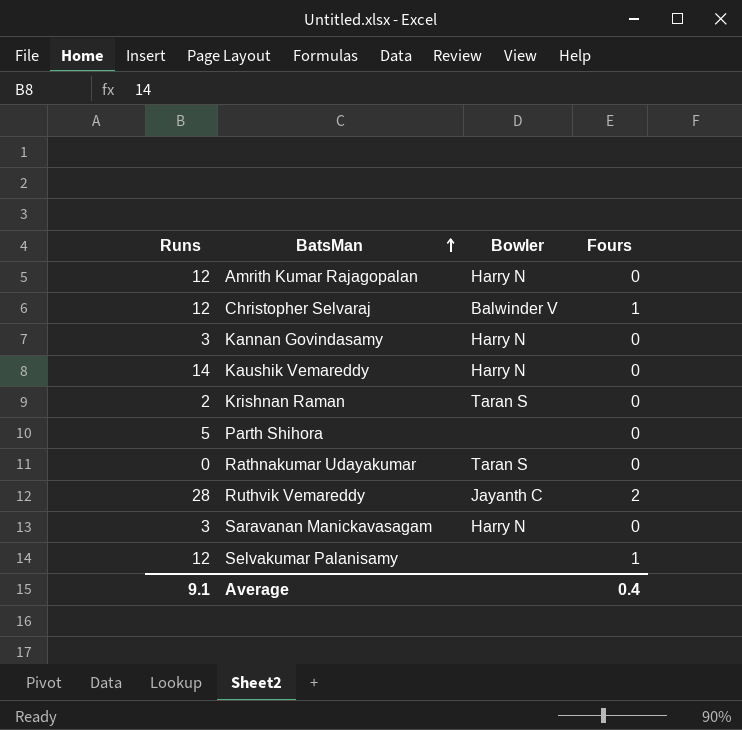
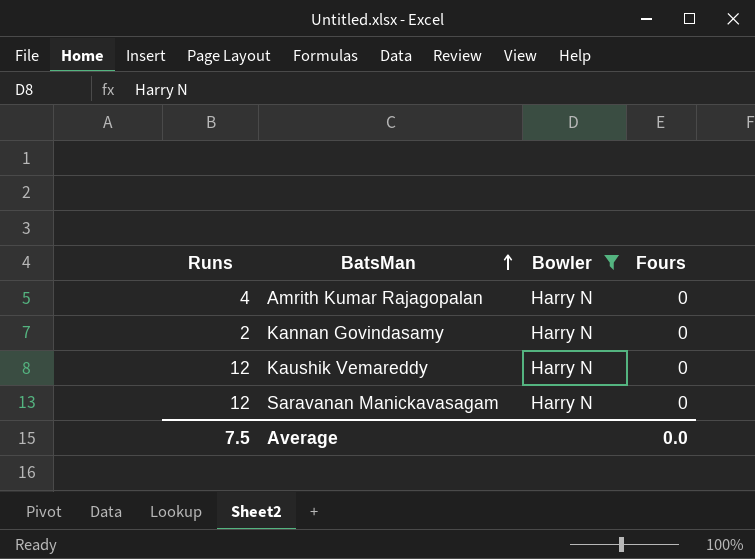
filter: none -> Bowler = Harry N
Amrith Kumar Rajagopalan | Runs: 12 -> 4
Kannan Govindasamy | Runs: 3 -> 2
Kaushik Vemareddy | Runs: 14 -> 12
Saravanan Manickavasagam | Runs: 3 -> 12
Average | Runs: 9.1 -> 7.5
Average | Fours: 0.4 -> 0.0

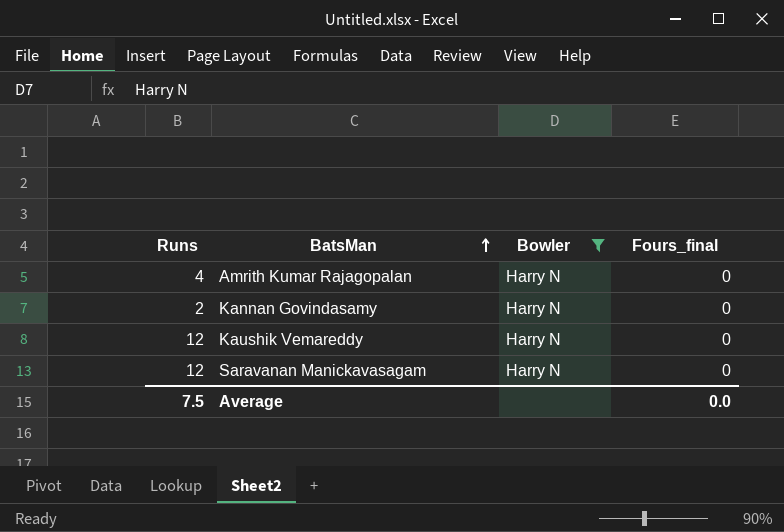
column name: Fours -> Fours_final

